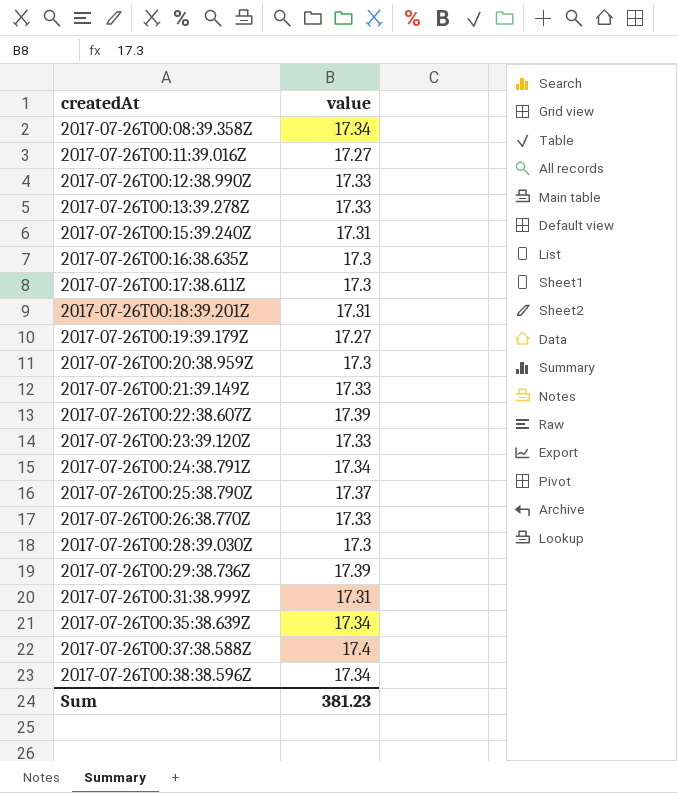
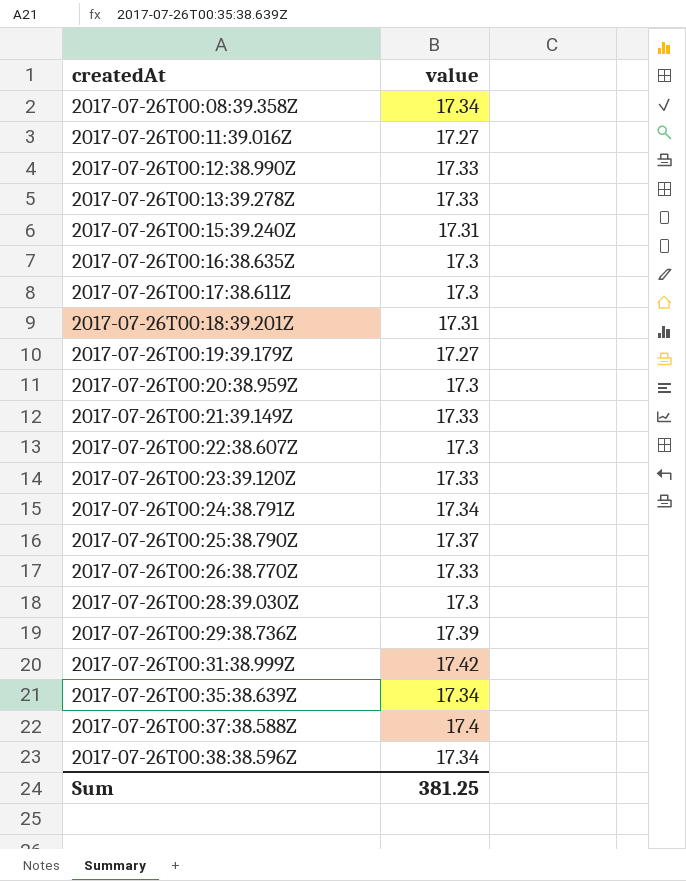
2017-07-26T00:22:38.607Z | value: 17.39 -> 17.3
2017-07-26T00:31:38.999Z | value: 17.31 -> 17.42
Sum | value: 381.23 -> 381.25

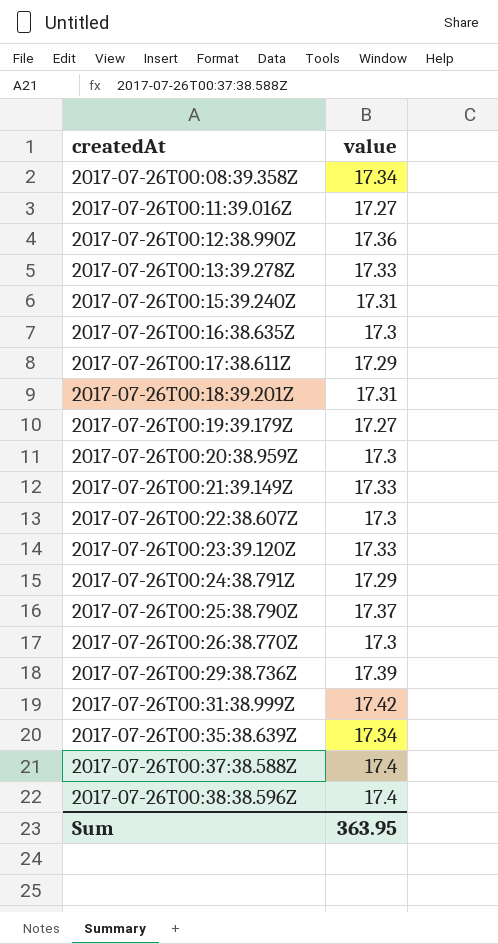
row 2017-07-26T00:28:39.030Z: 17.3 -> none
2017-07-26T00:12:38.990Z | value: 17.33 -> 17.36
2017-07-26T00:17:38.611Z | value: 17.3 -> 17.29
2017-07-26T00:24:38.791Z | value: 17.34 -> 17.29
2017-07-26T00:26:38.770Z | value: 17.33 -> 17.3
2017-07-26T00:38:38.596Z | value: 17.34 -> 17.4
Sum | value: 381.25 -> 363.95

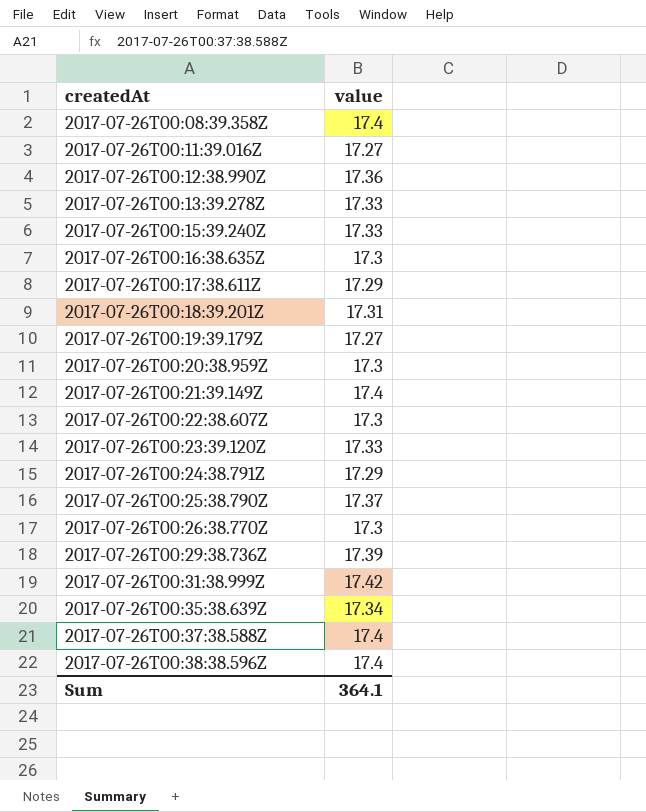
2017-07-26T00:08:39.358Z | value: 17.34 -> 17.4
2017-07-26T00:15:39.240Z | value: 17.31 -> 17.33
2017-07-26T00:21:39.149Z | value: 17.33 -> 17.4
Sum | value: 363.95 -> 364.1

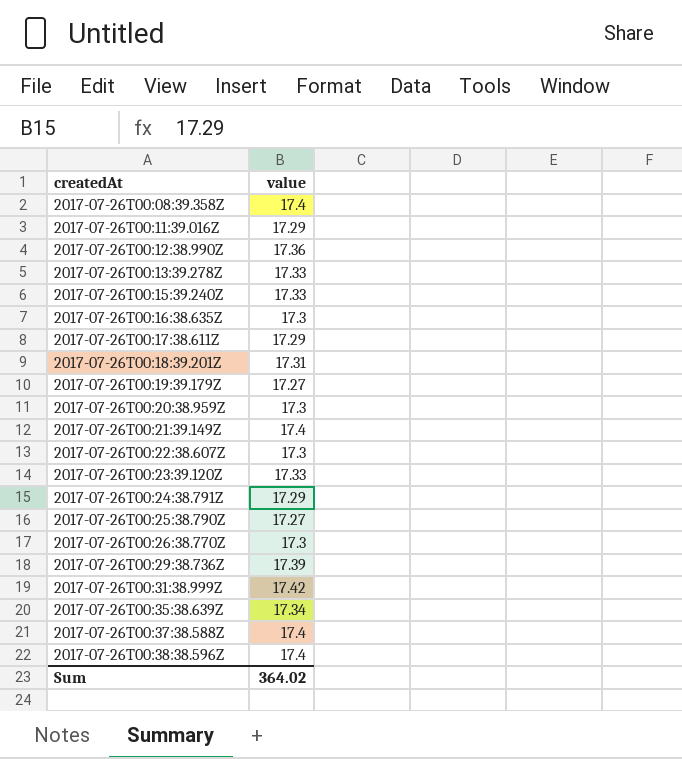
2017-07-26T00:11:39.016Z | value: 17.27 -> 17.29
2017-07-26T00:25:38.790Z | value: 17.37 -> 17.27
Sum | value: 364.1 -> 364.02

